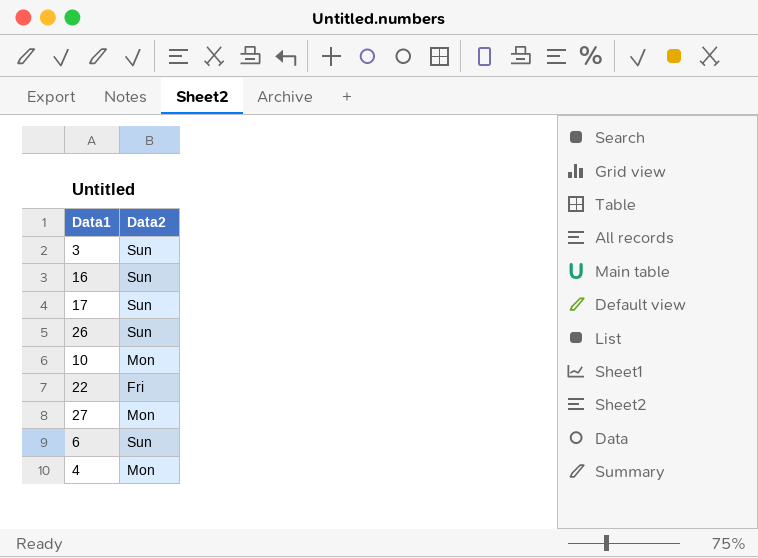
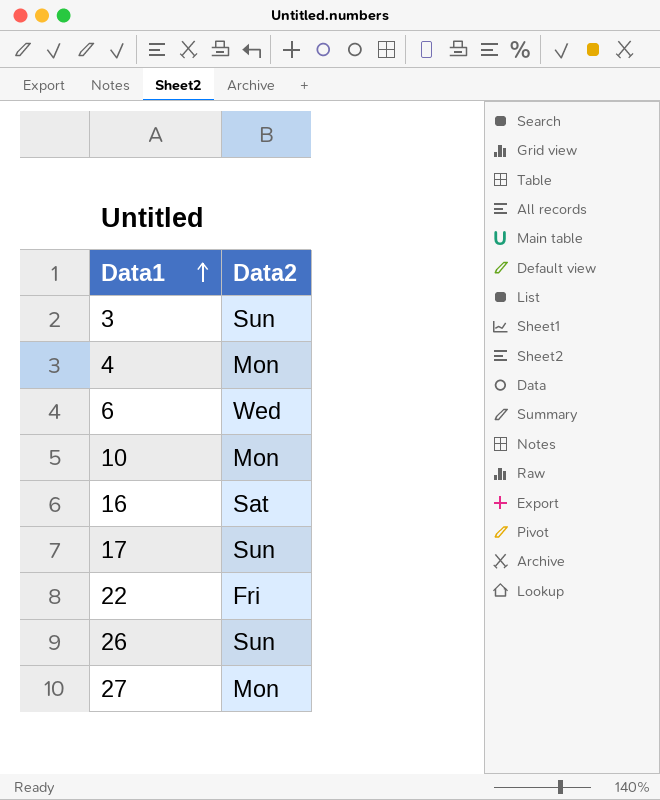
row order: none -> Data1 ascending
6 | Data2: Sun -> Wed
16 | Data2: Sun -> Sat

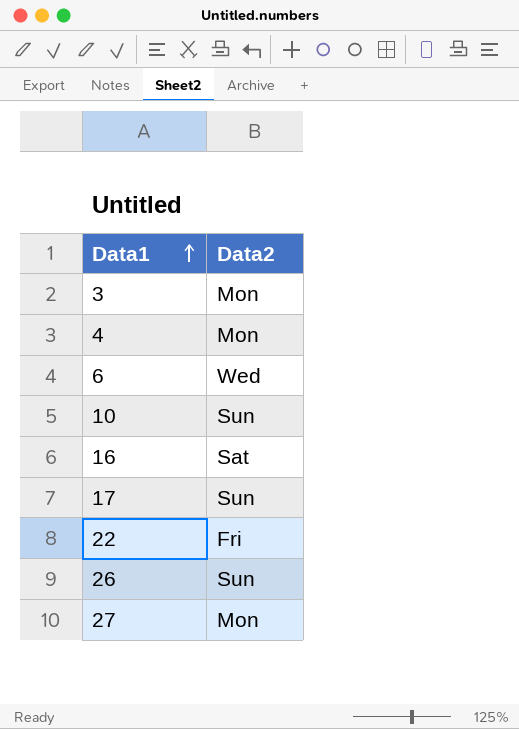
3 | Data2: Sun -> Mon
10 | Data2: Mon -> Sun

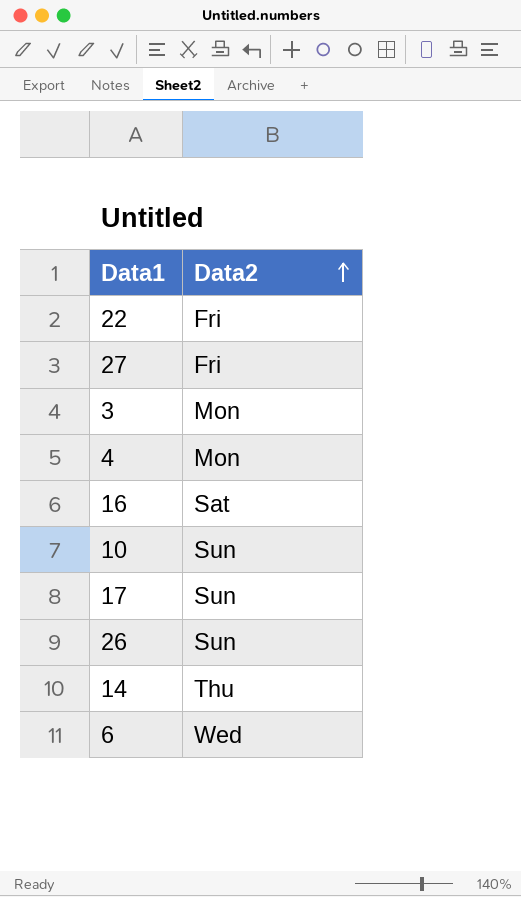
row order: Data1 ascending -> Data2 ascending
27 | Data2: Mon -> Fri
row 14: none -> Thu

